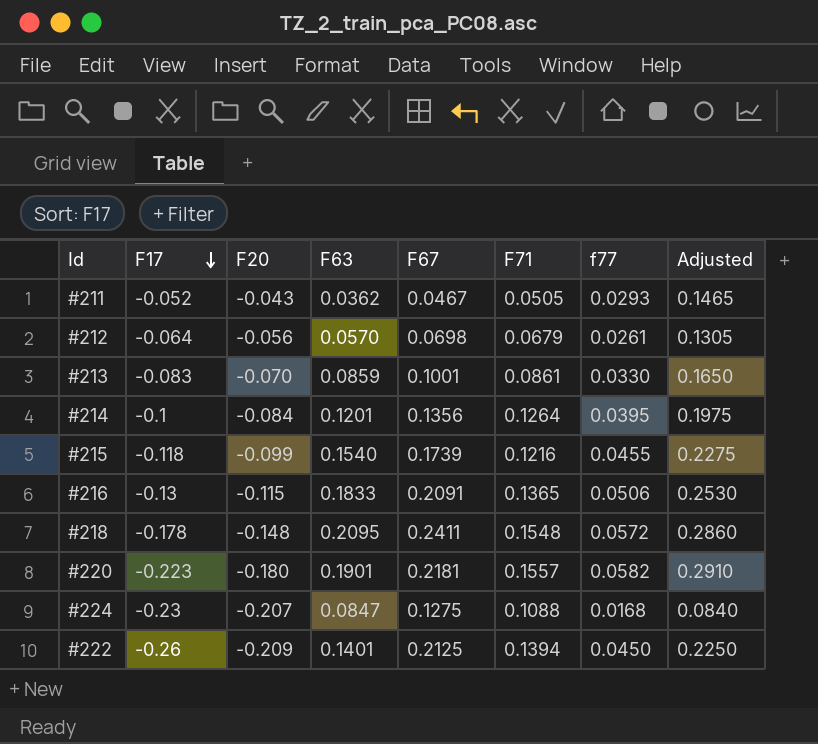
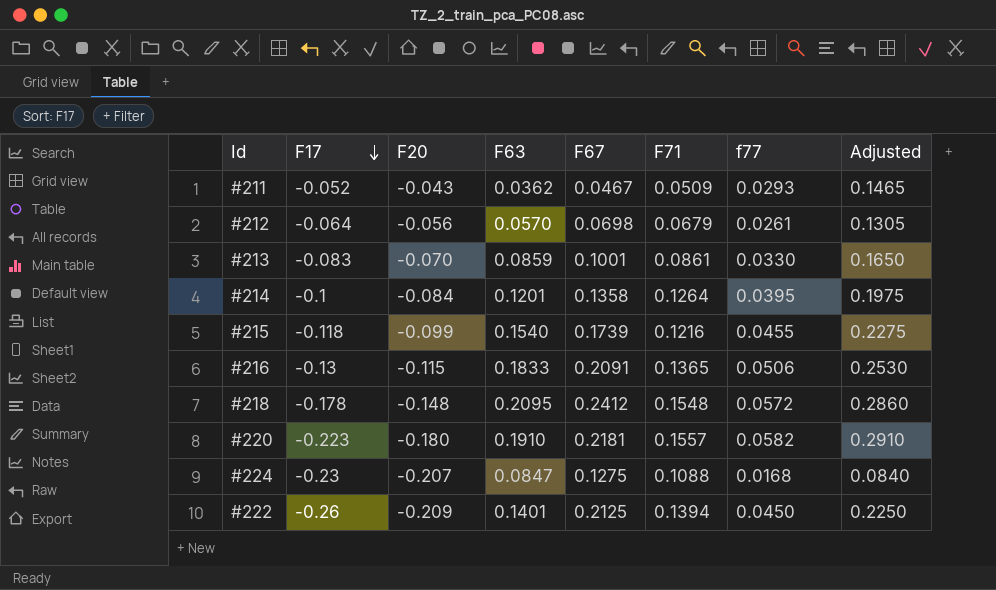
#211 | F71: 0.0505 -> 0.0509
#214 | F67: 0.1356 -> 0.1358
#218 | F67: 0.2411 -> 0.2412
#220 | F63: 0.1901 -> 0.1910

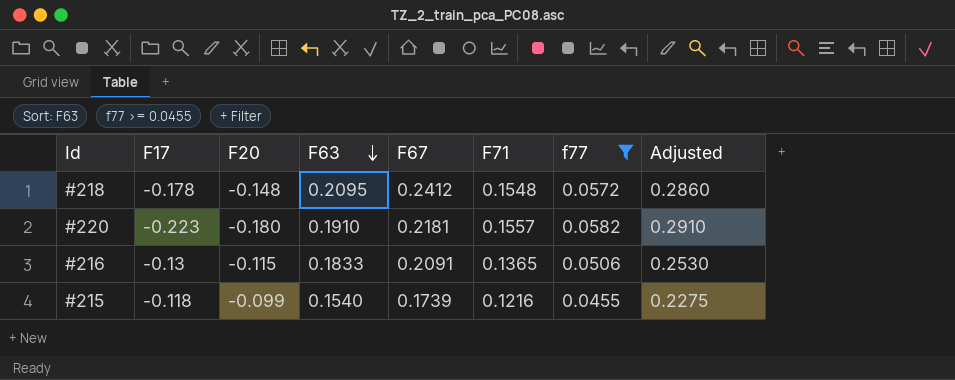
filter: none -> f77 >= 0.0455
row order: F17 descending -> F63 descending

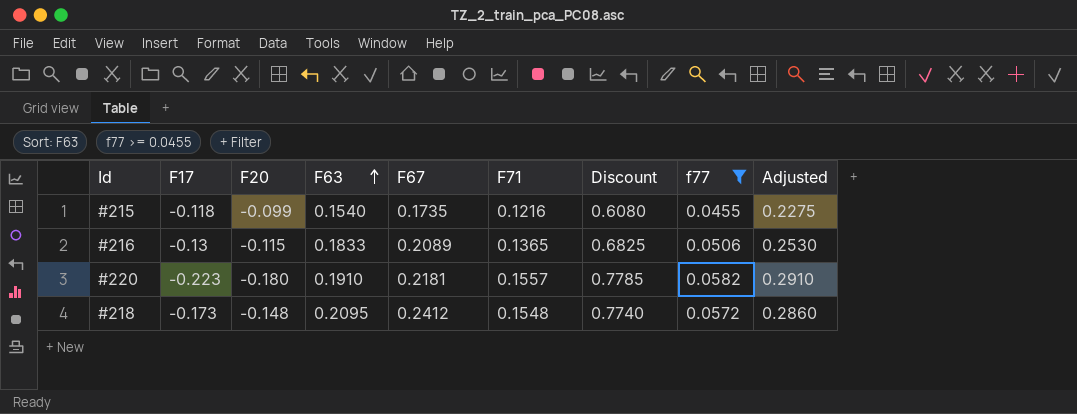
row order: F63 descending -> F63 ascending
column Discount | formula: none -> [F71] * 5
#215 | F67: 0.1739 -> 0.1735
#216 | F67: 0.2091 -> 0.2089
#218 | F17: -0.178 -> -0.173

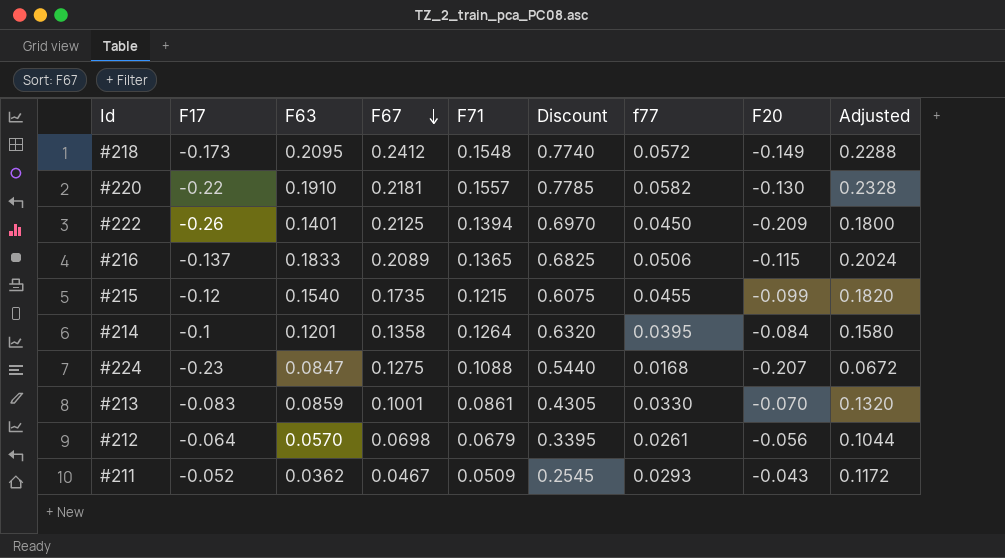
filter: f77 >= 0.0455 -> none
row order: F63 ascending -> F67 descending
column F20 | position: 3 -> 8
column Adjusted | formula: [f77] * 5 -> [f77] * 4
#218 | F20: -0.148 -> -0.149
#220 | F17: -0.223 -> -0.22
#220 | F20: -0.180 -> -0.130
#216 | F17: -0.13 -> -0.137
#215 | F17: -0.118 -> -0.12
#215 | F71: 0.1216 -> 0.1215
#215 | Discount: 0.6080 -> 0.6075

